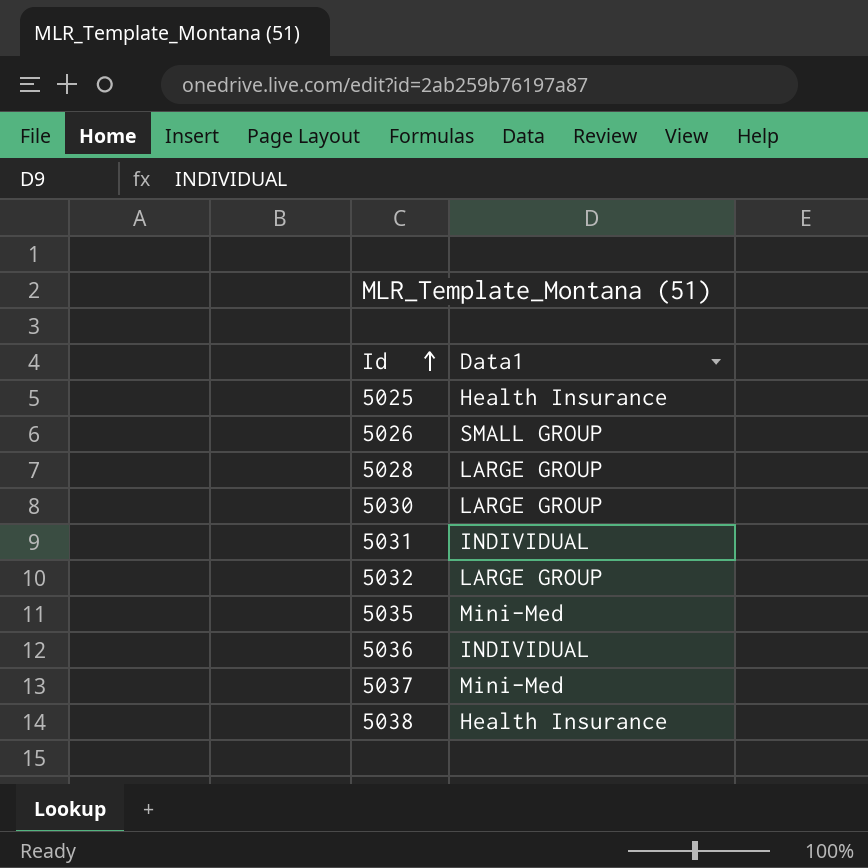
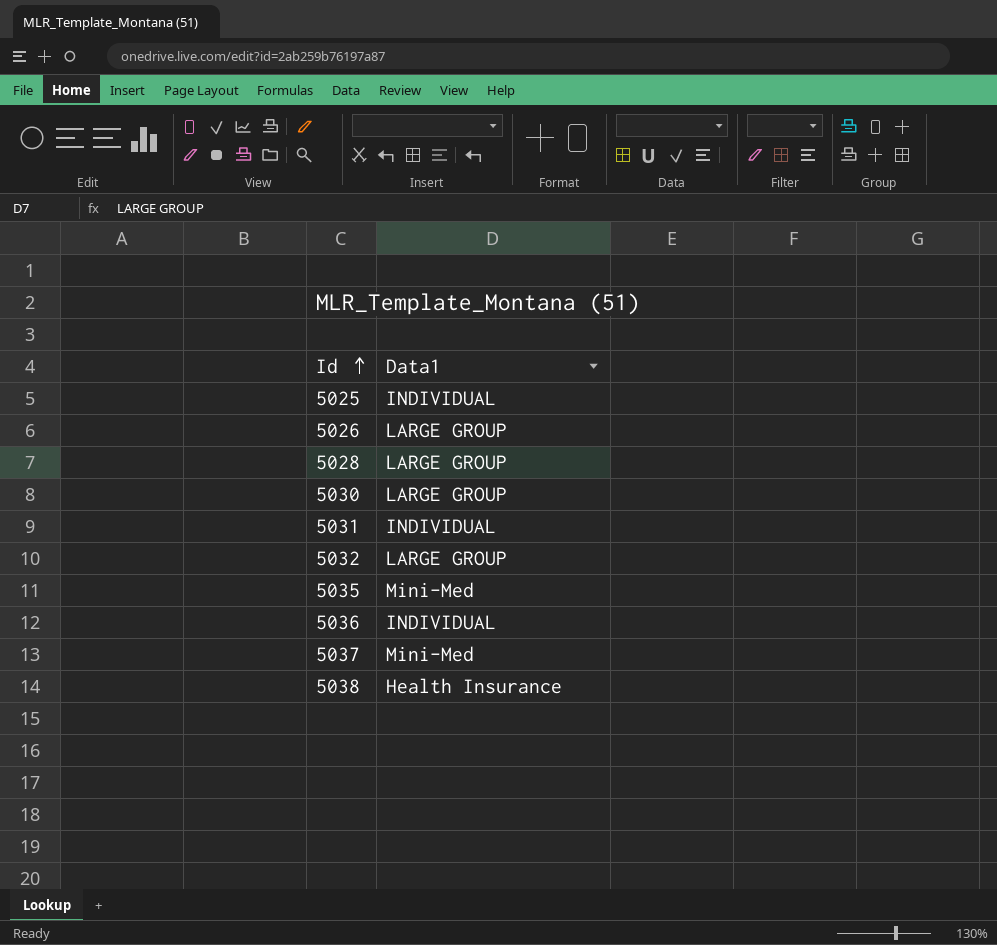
5025 | Data1: Health Insurance -> INDIVIDUAL
5026 | Data1: SMALL GROUP -> LARGE GROUP

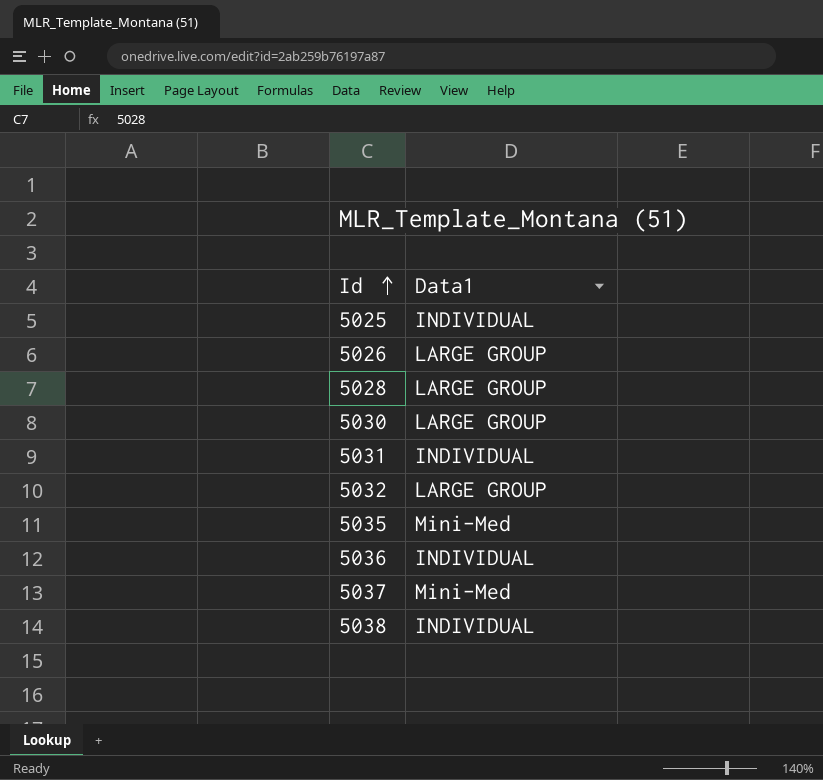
5038 | Data1: Health Insurance -> INDIVIDUAL

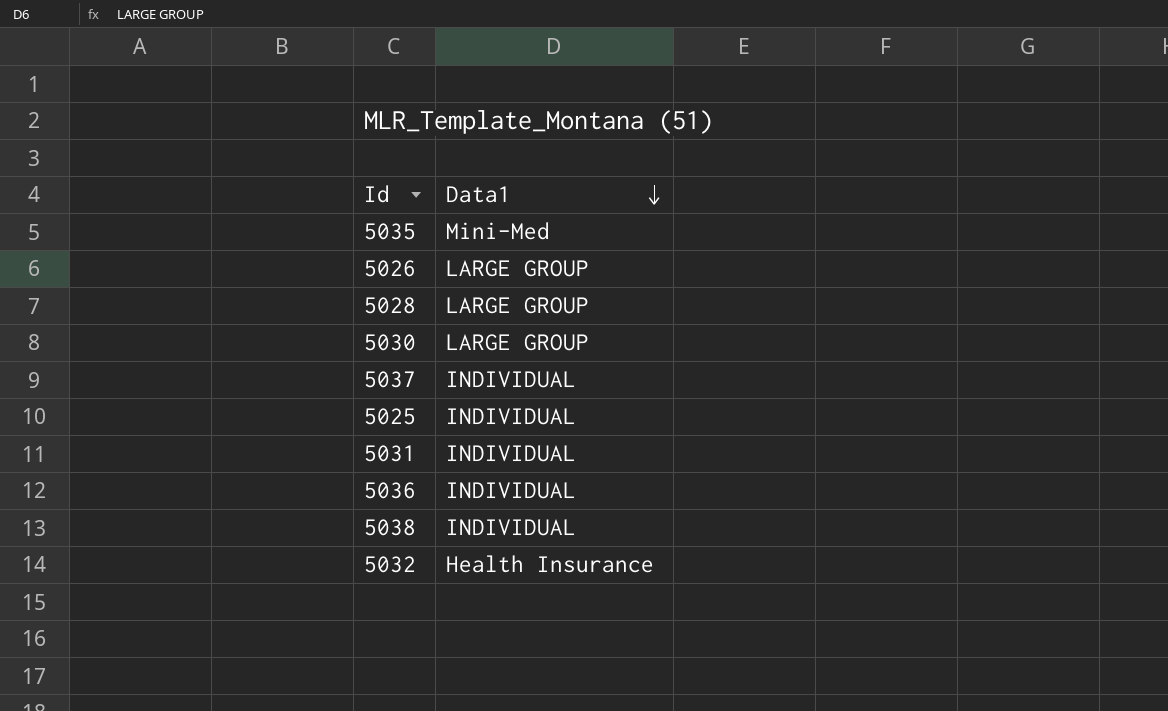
row order: Id ascending -> Data1 descending
5037 | Data1: Mini-Med -> INDIVIDUAL
5032 | Data1: LARGE GROUP -> Health Insurance

